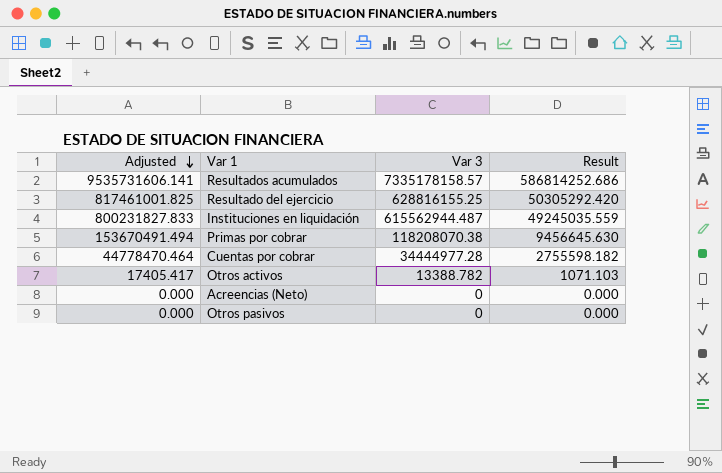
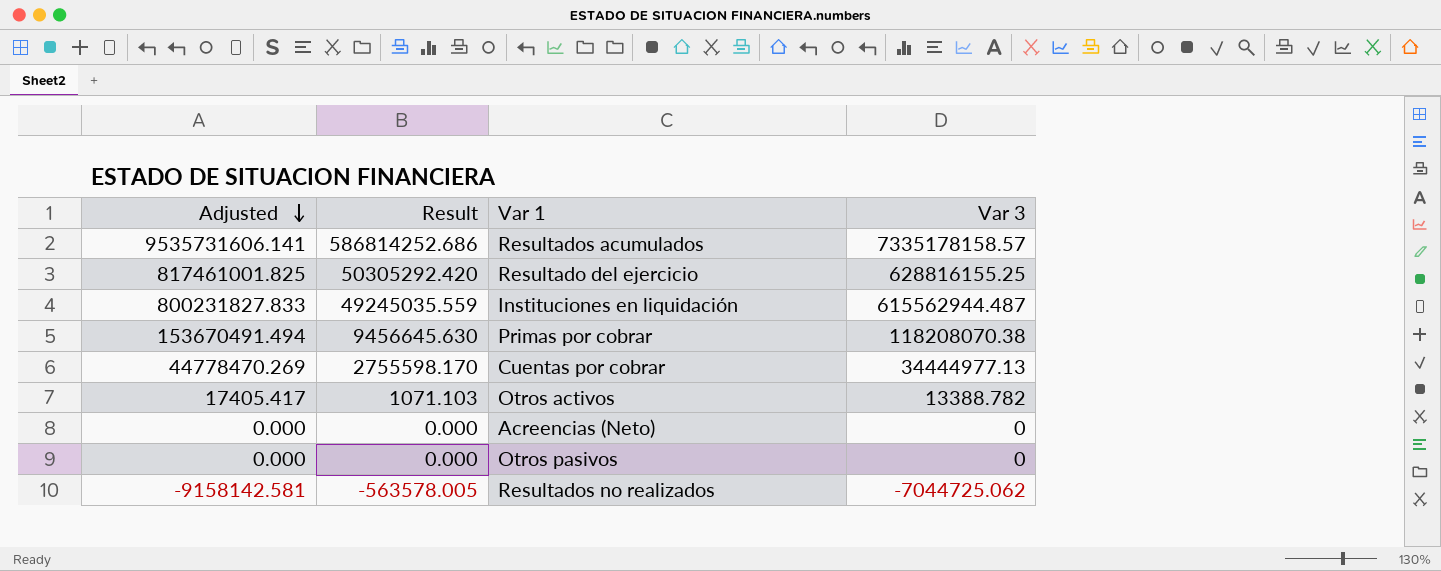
column Result | position: 4 -> 2
Cuentas por cobrar | Adjusted: 44778470.464 -> 44778470.269
Cuentas por cobrar | Result: 2755598.182 -> 2755598.170
Cuentas por cobrar | Var 3: 34444977.28 -> 34444977.13
row Resultados no realizados: none -> -9158142.581 | -563578.005 | -7044725.062

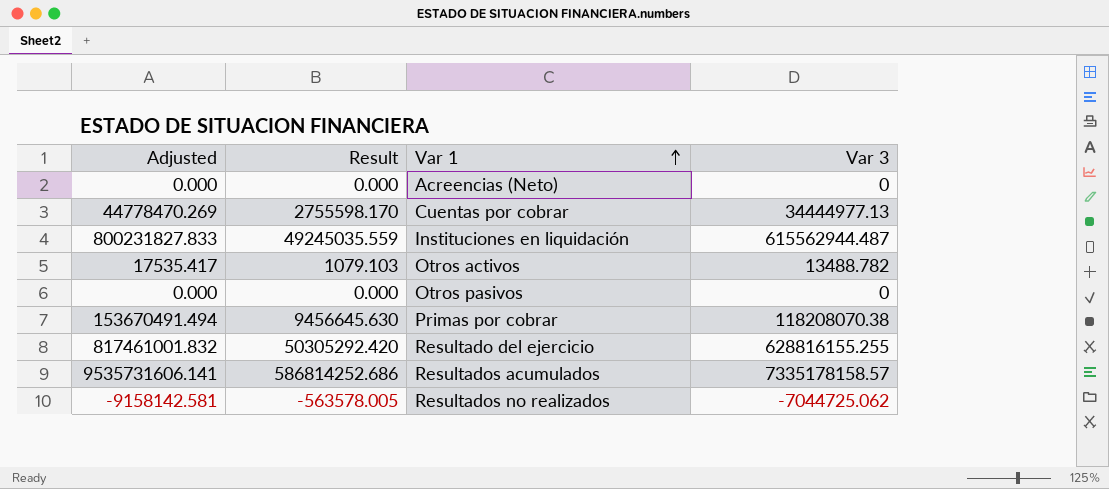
row order: Adjusted descending -> Var 1 ascending
Otros activos | Adjusted: 17405.417 -> 17535.417
Otros activos | Result: 1071.103 -> 1079.103
Otros activos | Var 3: 13388.782 -> 13488.782
Resultado del ejercicio | Adjusted: 817461001.825 -> 817461001.832
Resultado del ejercicio | Var 3: 628816155.25 -> 628816155.255

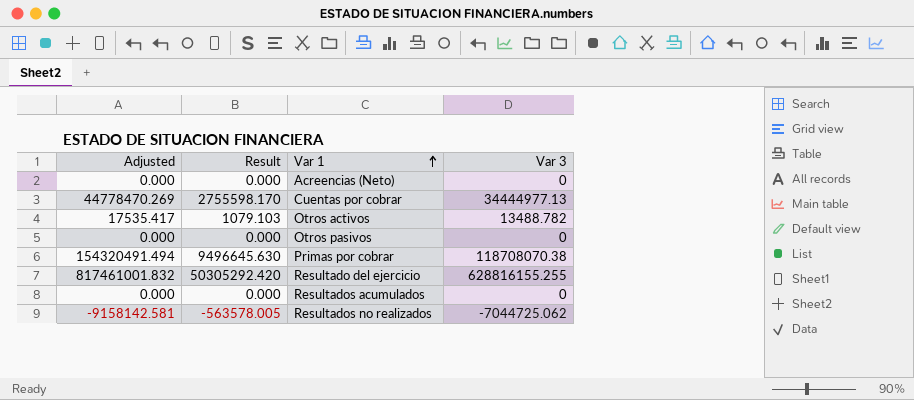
row Instituciones en liquidación: 800231827.833 | 49245035.559 | 615562944.487 -> none
Primas por cobrar | Adjusted: 153670491.494 -> 154320491.494
Primas por cobrar | Result: 9456645.630 -> 9496645.630
Primas por cobrar | Var 3: 118208070.38 -> 118708070.38
Resultados acumulados | Adjusted: 9535731606.141 -> 0.000
Resultados acumulados | Result: 586814252.686 -> 0.000
Resultados acumulados | Var 3: 7335178158.57 -> 0

